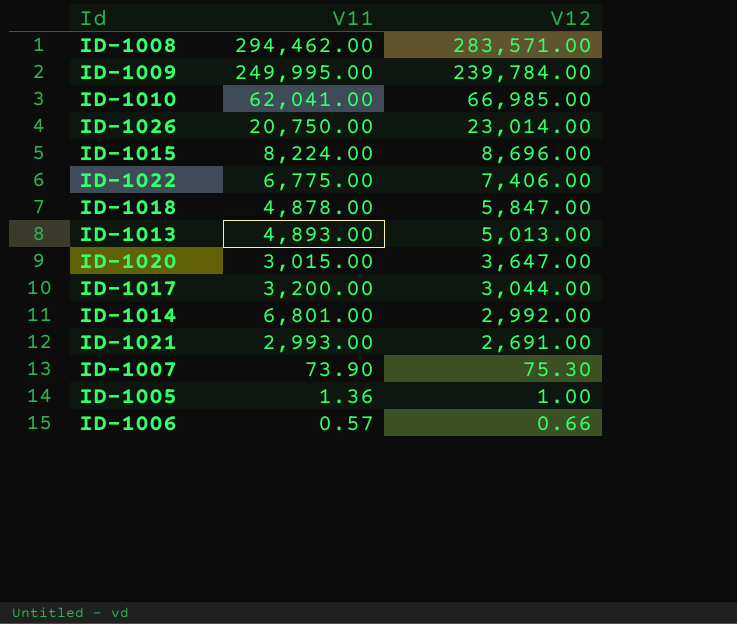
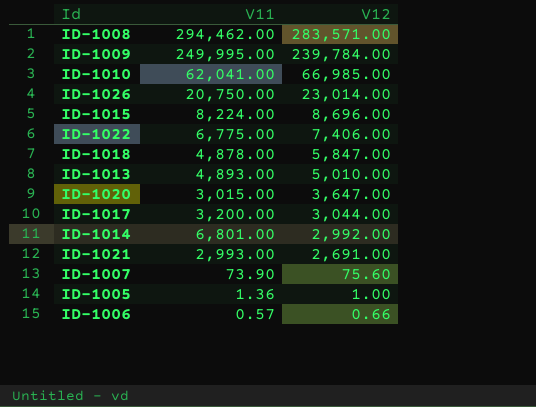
ID-1013 | V12: 5,013.00 -> 5,010.00
ID-1007 | V12: 75.30 -> 75.60

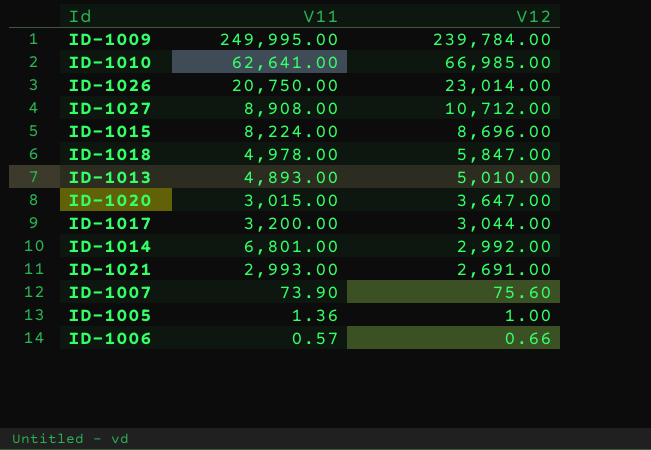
row ID-1008: 294,462.00 | 283,571.00 -> none
row ID-1022: 6,775.00 | 7,406.00 -> none
ID-1010 | V11: 62,041.00 -> 62,641.00
row ID-1027: none -> 8,908.00 | 10,712.00
ID-1018 | V11: 4,878.00 -> 4,978.00

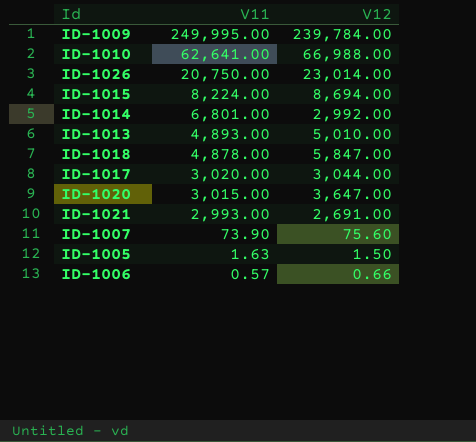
row order: V12 descending -> V11 descending
row ID-1027: 8,908.00 | 10,712.00 -> none
ID-1010 | V12: 66,985.00 -> 66,988.00
ID-1015 | V12: 8,696.00 -> 8,694.00
ID-1018 | V11: 4,978.00 -> 4,878.00
ID-1017 | V11: 3,200.00 -> 3,020.00
ID-1005 | V11: 1.36 -> 1.63
ID-1005 | V12: 1.00 -> 1.50

